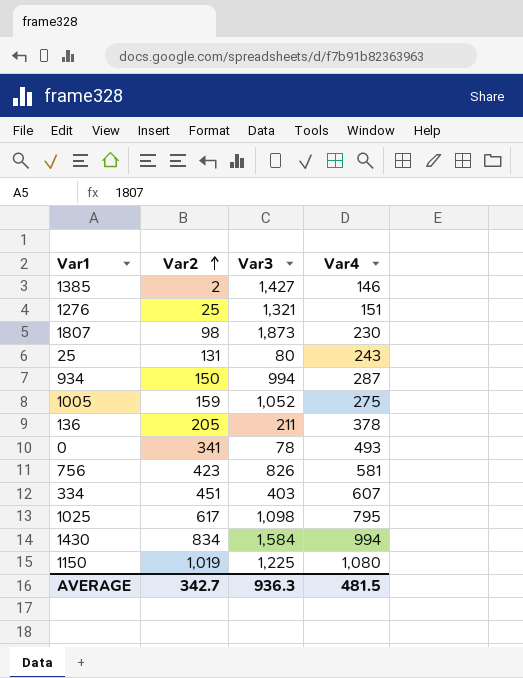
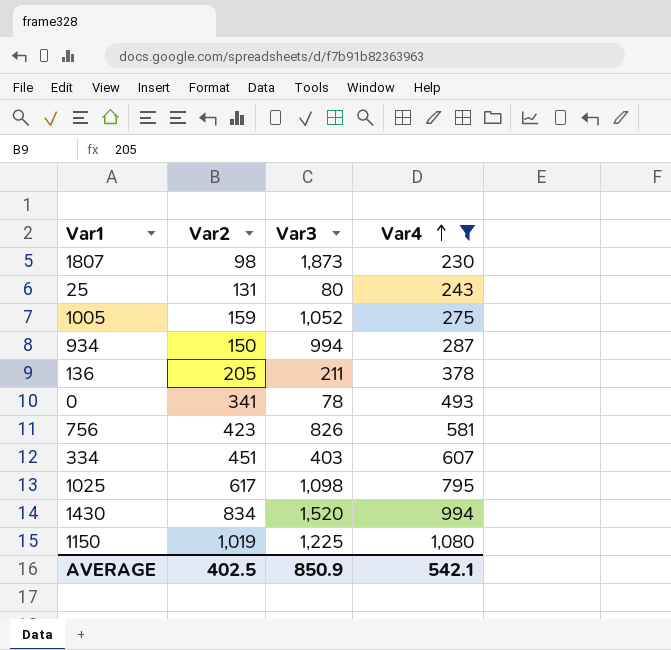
filter: none -> Var4 >= 230
row order: Var2 ascending -> Var4 ascending
1430 | Var3: 1,584 -> 1,520
AVERAGE | Var2: 342.7 -> 402.5
AVERAGE | Var3: 936.3 -> 850.9
AVERAGE | Var4: 481.5 -> 542.1

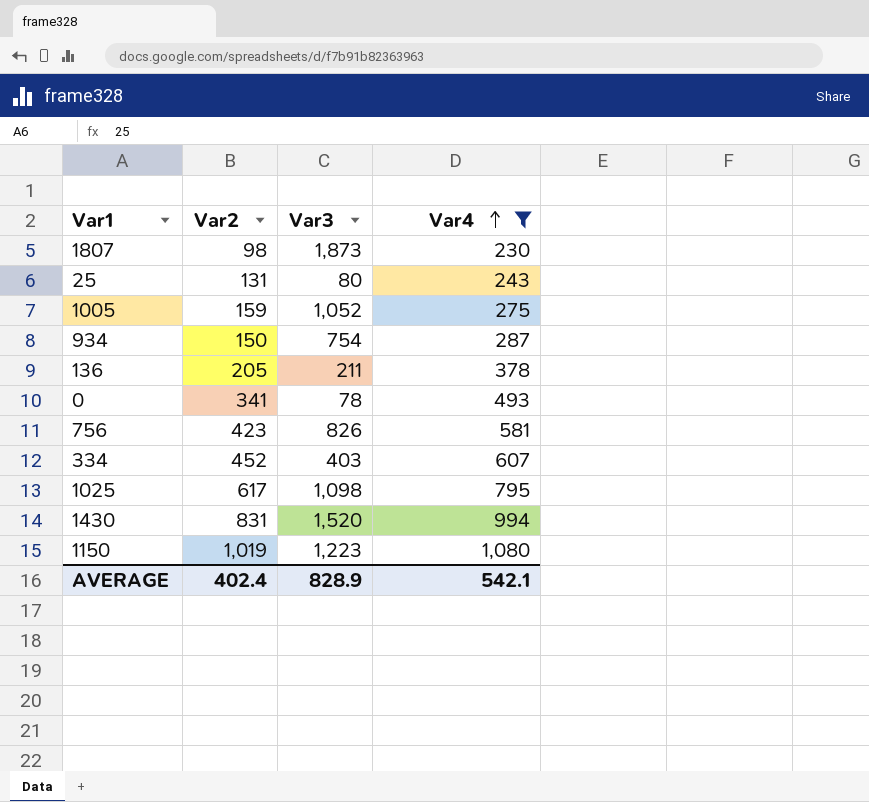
934 | Var3: 994 -> 754
334 | Var2: 451 -> 452
1430 | Var2: 834 -> 831
1150 | Var3: 1,225 -> 1,223
AVERAGE | Var2: 402.5 -> 402.4
AVERAGE | Var3: 850.9 -> 828.9

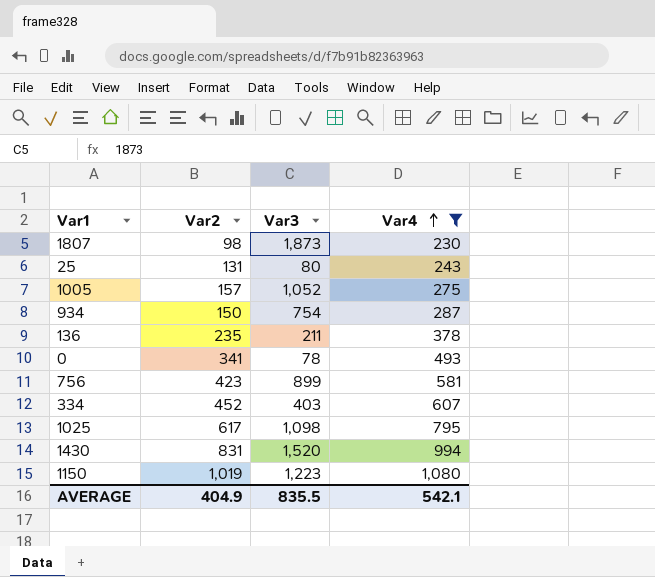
1005 | Var2: 159 -> 157
136 | Var2: 205 -> 235
756 | Var3: 826 -> 899
AVERAGE | Var2: 402.4 -> 404.9
AVERAGE | Var3: 828.9 -> 835.5

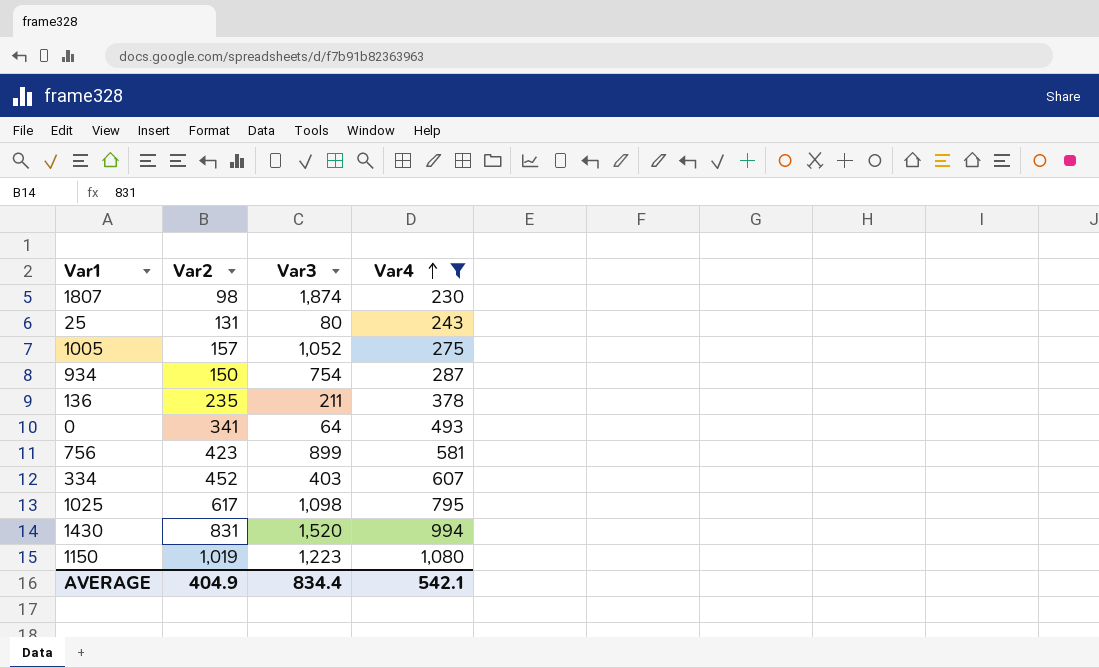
1807 | Var3: 1,873 -> 1,874
0 | Var3: 78 -> 64
AVERAGE | Var3: 835.5 -> 834.4

